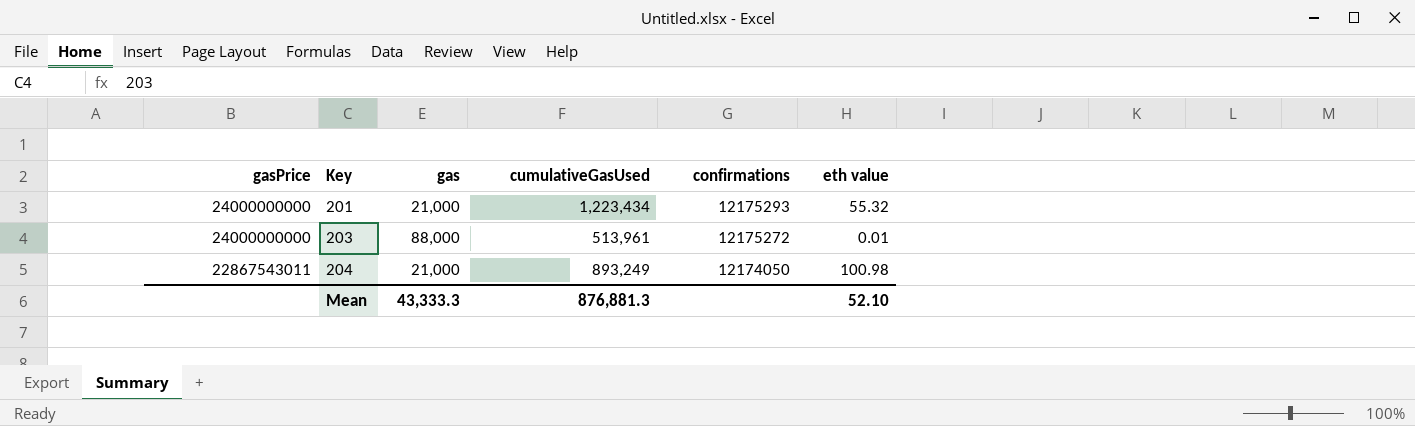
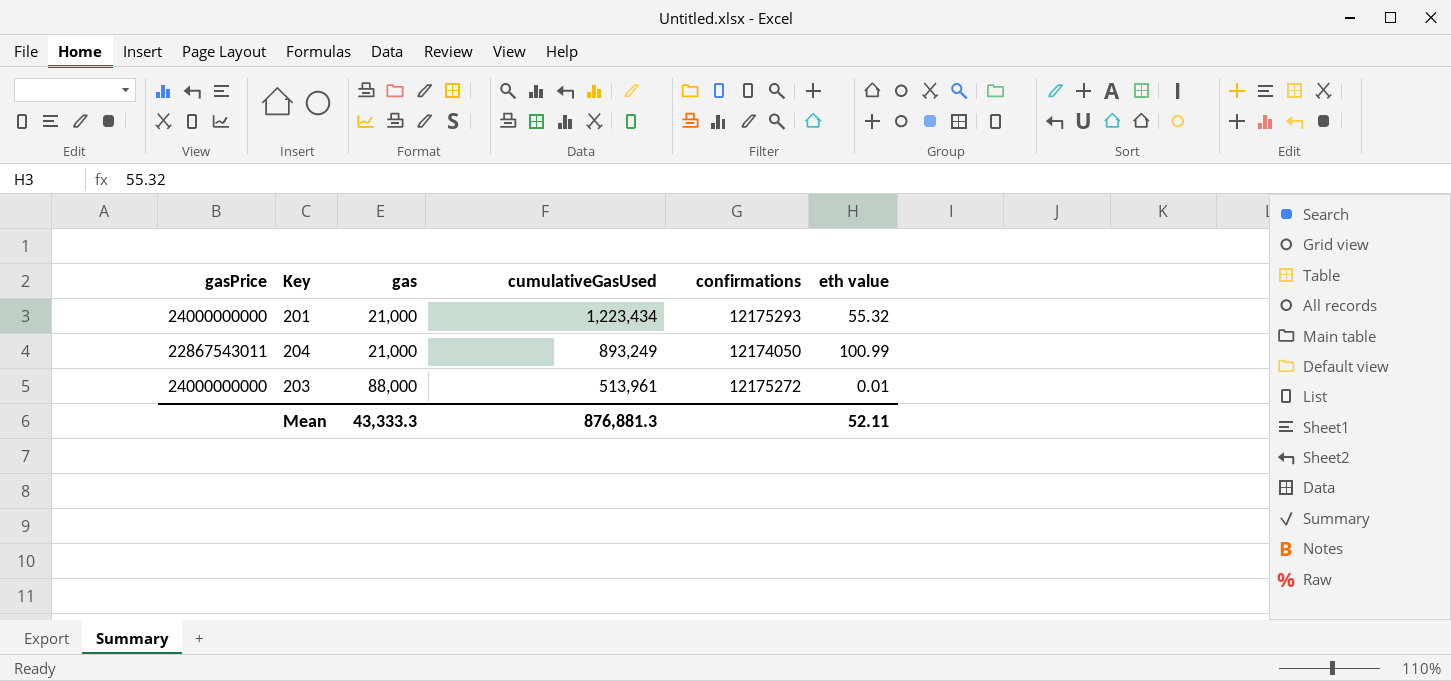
row order: gasPrice descending -> gas ascending
204 | eth value: 100.98 -> 100.99
Mean | eth value: 52.10 -> 52.11

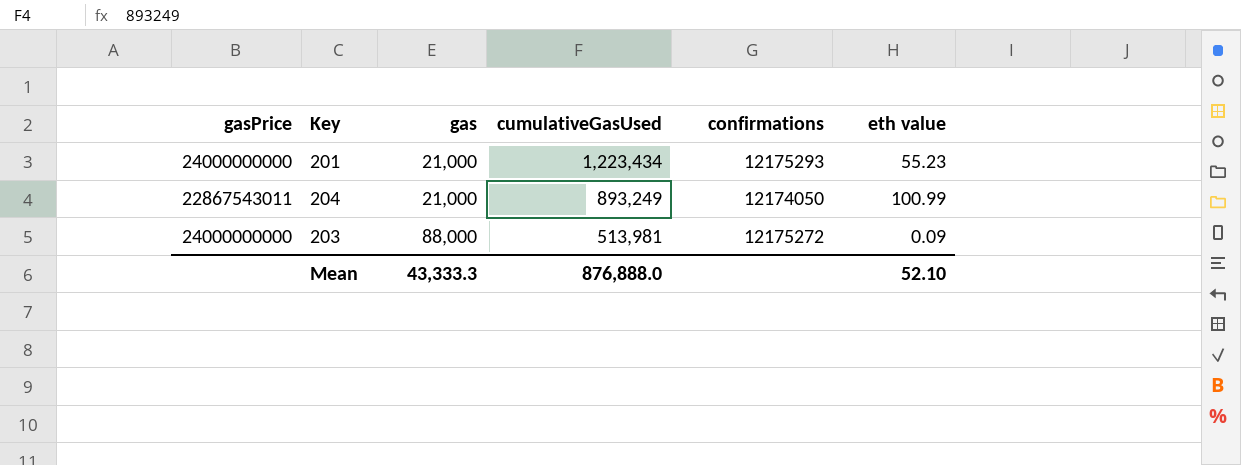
201 | eth value: 55.32 -> 55.23
203 | cumulativeGasUsed: 513,961 -> 513,981
203 | eth value: 0.01 -> 0.09
Mean | cumulativeGasUsed: 876,881.3 -> 876,888.0
Mean | eth value: 52.11 -> 52.10

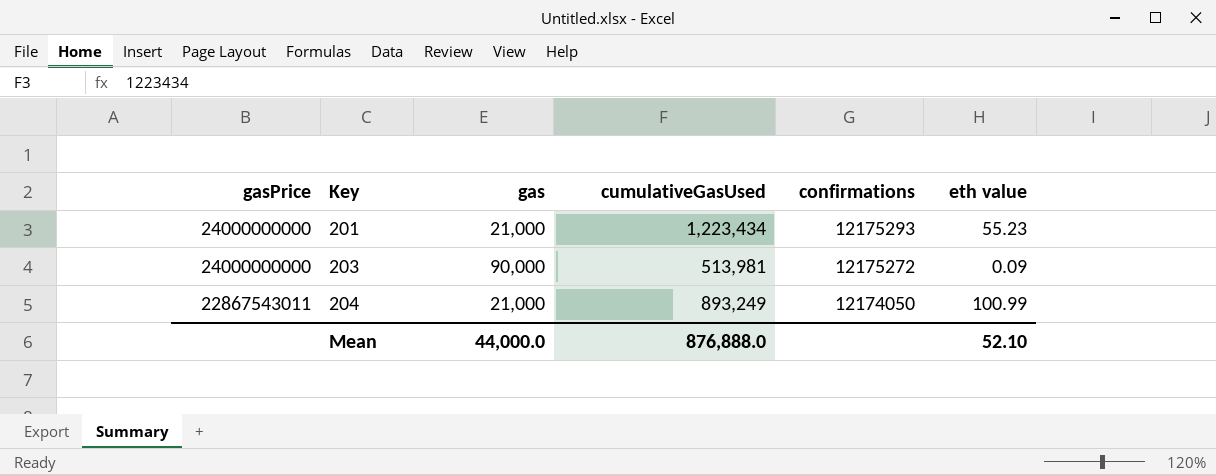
row order: gas ascending -> gasPrice descending
203 | gas: 88,000 -> 90,000
Mean | gas: 43,333.3 -> 44,000.0

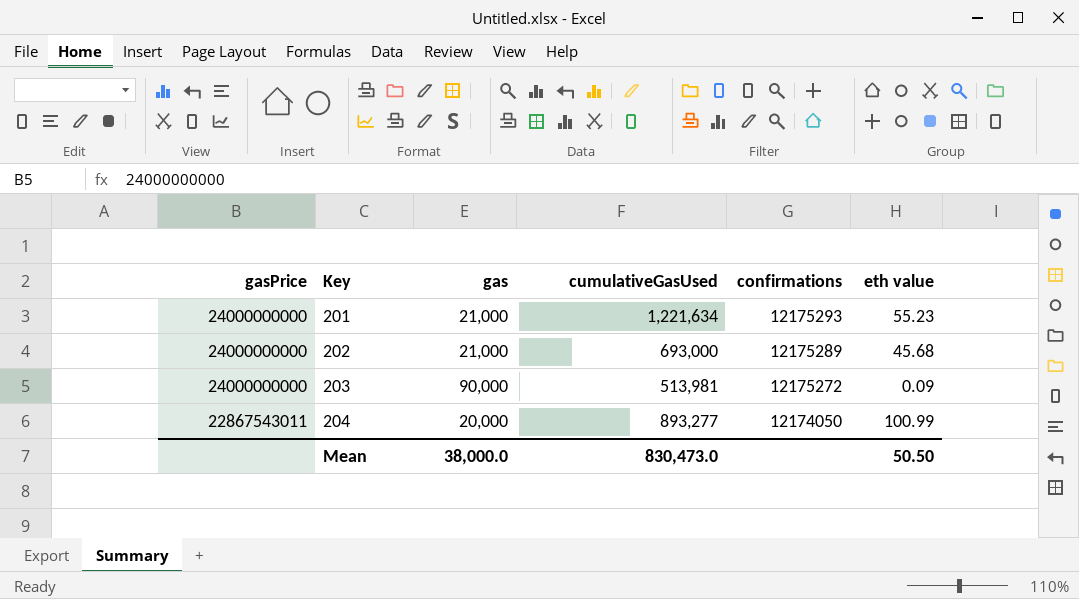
201 | cumulativeGasUsed: 1,223,434 -> 1,221,634
row 202: none -> 24000000000 | 21,000 | 693,000 | 12175289 | 45.68
204 | gas: 21,000 -> 20,000
204 | cumulativeGasUsed: 893,249 -> 893,277
Mean | gas: 44,000.0 -> 38,000.0
Mean | cumulativeGasUsed: 876,888.0 -> 830,473.0
Mean | eth value: 52.10 -> 50.50

